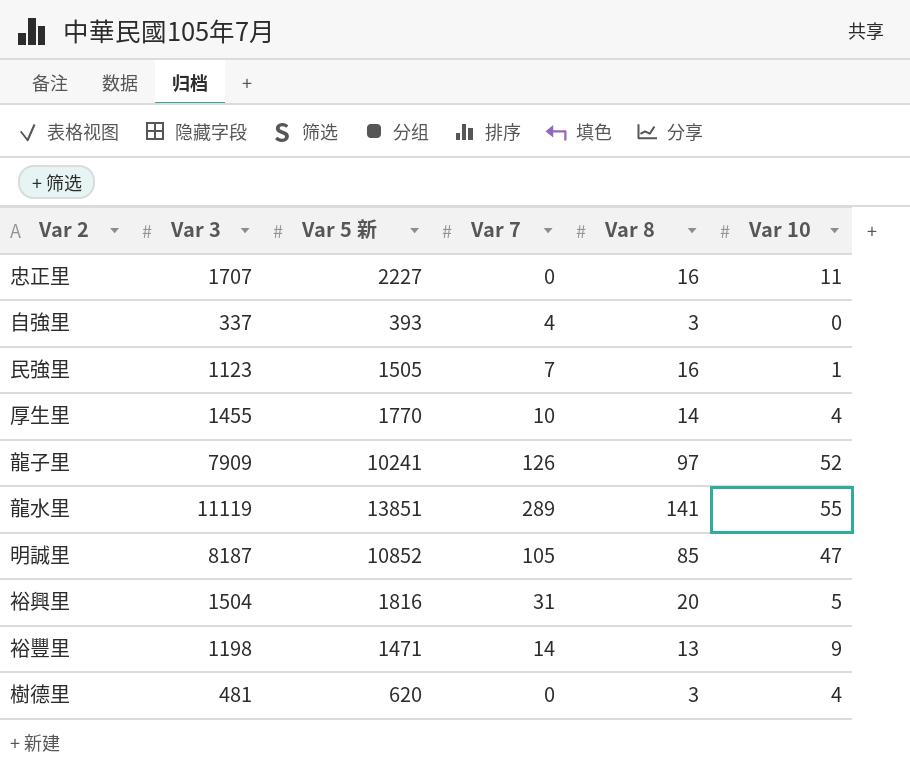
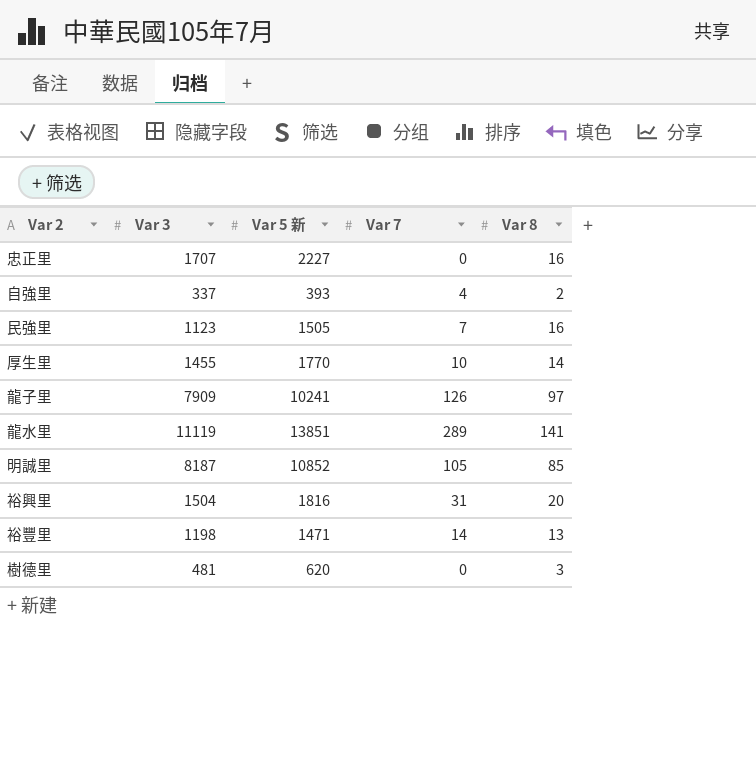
column Var 10 | position: 6 -> none
自強里 | Var 8: 3 -> 2

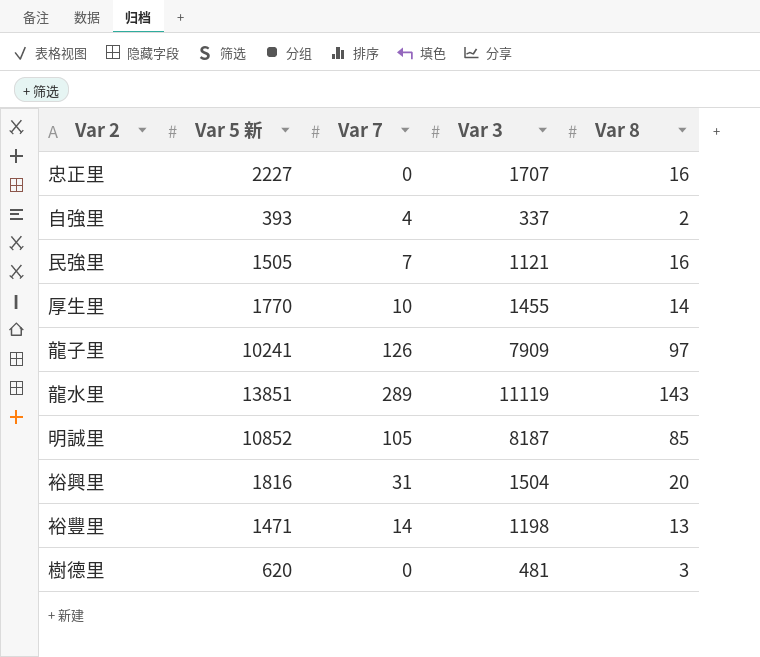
column Var 3 | position: 2 -> 4
民強里 | Var 3: 1123 -> 1121
龍水里 | Var 8: 141 -> 143

